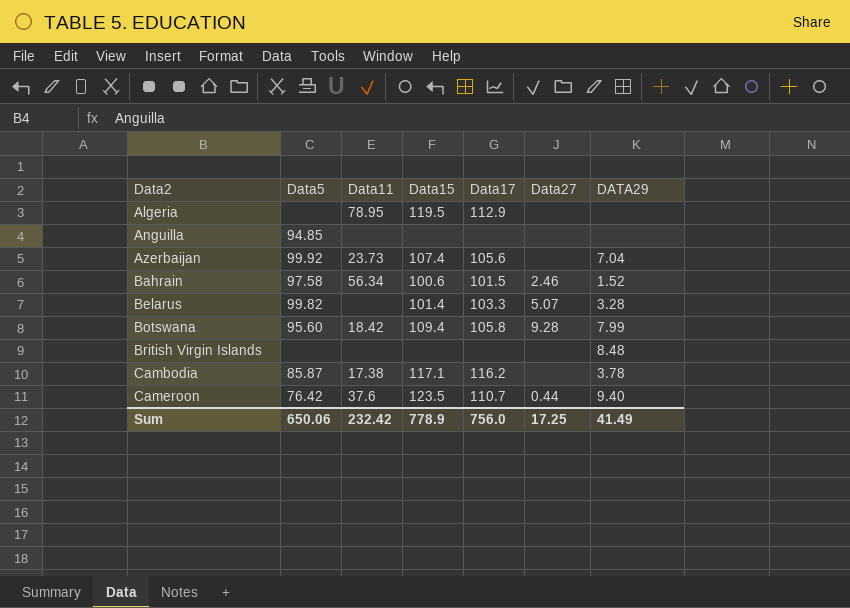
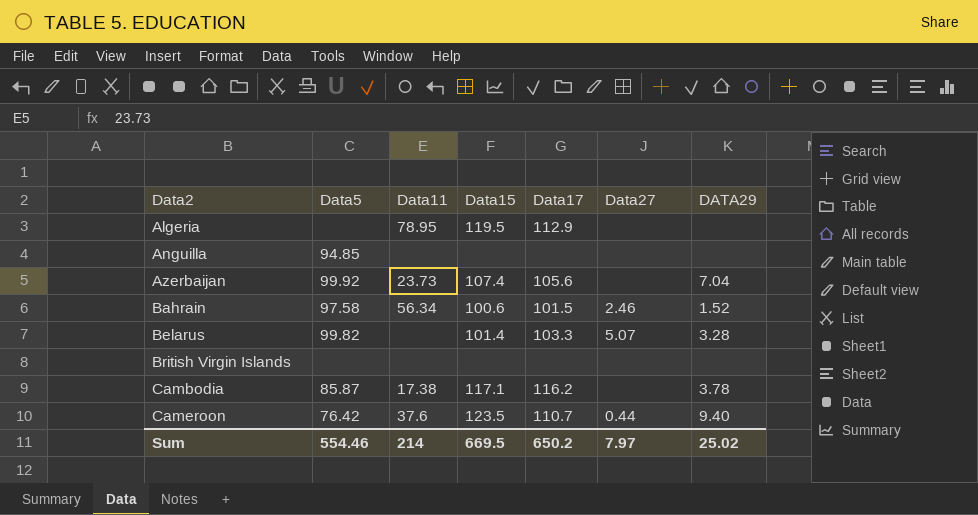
row Botswana: 95.60 | 18.42 | 109.4 | 105.8 | 9.28 | 7.99 -> none
British Virgin Islands | DATA29: 8.48 -> none
Sum | Data5: 650.06 -> 554.46
Sum | Data11: 232.42 -> 214
Sum | Data15: 778.9 -> 669.5
Sum | Data17: 756.0 -> 650.2
Sum | Data27: 17.25 -> 7.97
Sum | DATA29: 41.49 -> 25.02

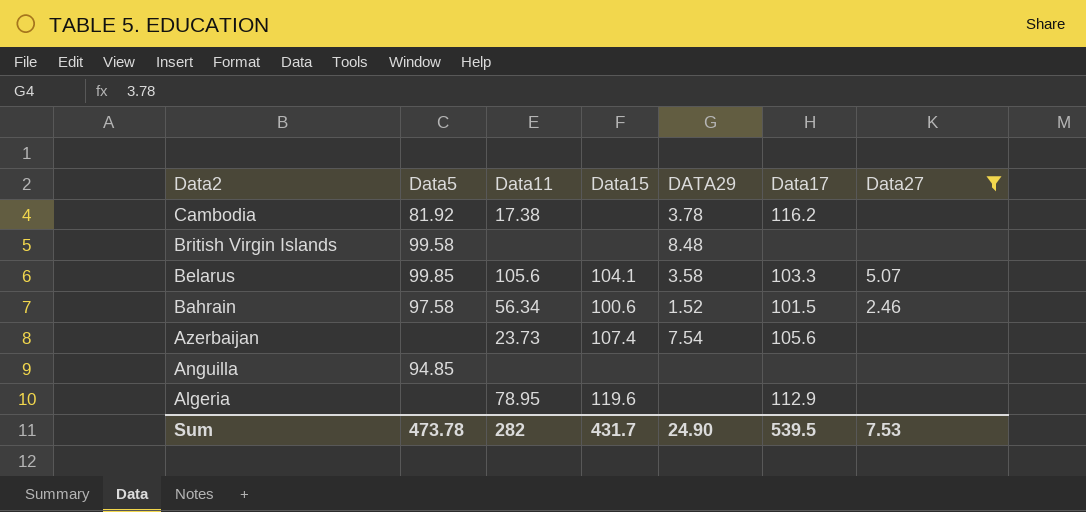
filter: none -> Data27 != 0.44
row order: Data2 ascending -> Data2 descending
column DATA29 | position: 7 -> 5
Cambodia | Data5: 85.87 -> 81.92
Cambodia | Data15: 117.1 -> none
British Virgin Islands | Data5: none -> 99.58
British Virgin Islands | DATA29: none -> 8.48
Belarus | Data5: 99.82 -> 99.85
Belarus | Data11: none -> 105.6
Belarus | Data15: 101.4 -> 104.1
Belarus | DATA29: 3.28 -> 3.58
Azerbaijan | Data5: 99.92 -> none
Azerbaijan | DATA29: 7.04 -> 7.54
Algeria | Data15: 119.5 -> 119.6
Sum | Data5: 554.46 -> 473.78
Sum | Data11: 214 -> 282
Sum | Data15: 669.5 -> 431.7
Sum | DATA29: 25.02 -> 24.90
Sum | Data17: 650.2 -> 539.5
Sum | Data27: 7.97 -> 7.53

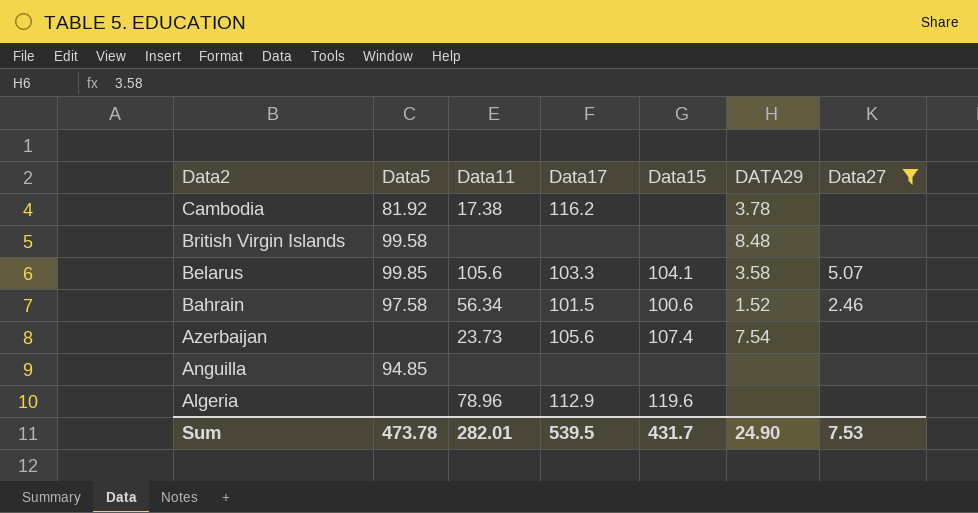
column Data17 | position: 6 -> 4
Algeria | Data11: 78.95 -> 78.96
Sum | Data11: 282 -> 282.01

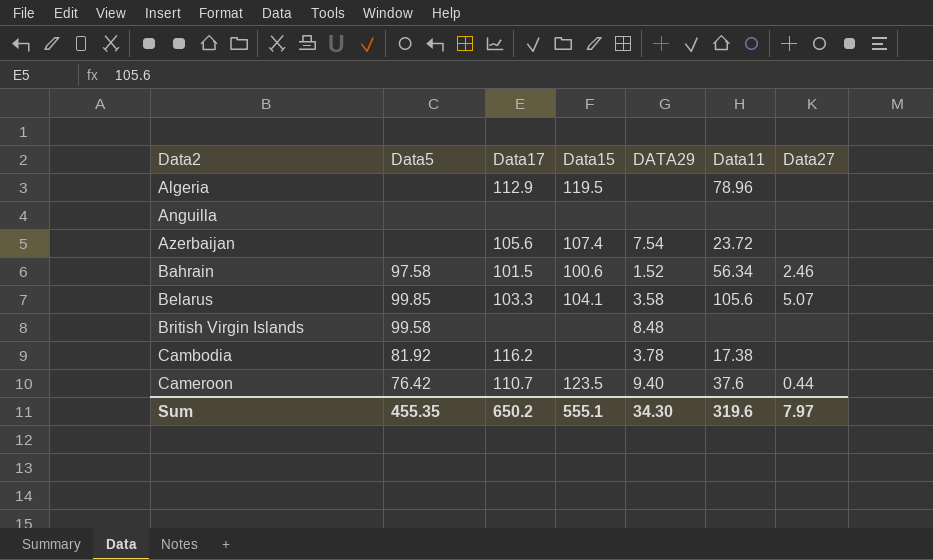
filter: Data27 != 0.44 -> none
row order: Data2 descending -> Data2 ascending
column Data11 | position: 3 -> 6
Algeria | Data15: 119.6 -> 119.5
Anguilla | Data5: 94.85 -> none
Azerbaijan | Data11: 23.73 -> 23.72
Sum | Data5: 473.78 -> 455.35
Sum | Data17: 539.5 -> 650.2
Sum | Data15: 431.7 -> 555.1
Sum | DATA29: 24.90 -> 34.30
Sum | Data11: 282.01 -> 319.6
Sum | Data27: 7.53 -> 7.97

